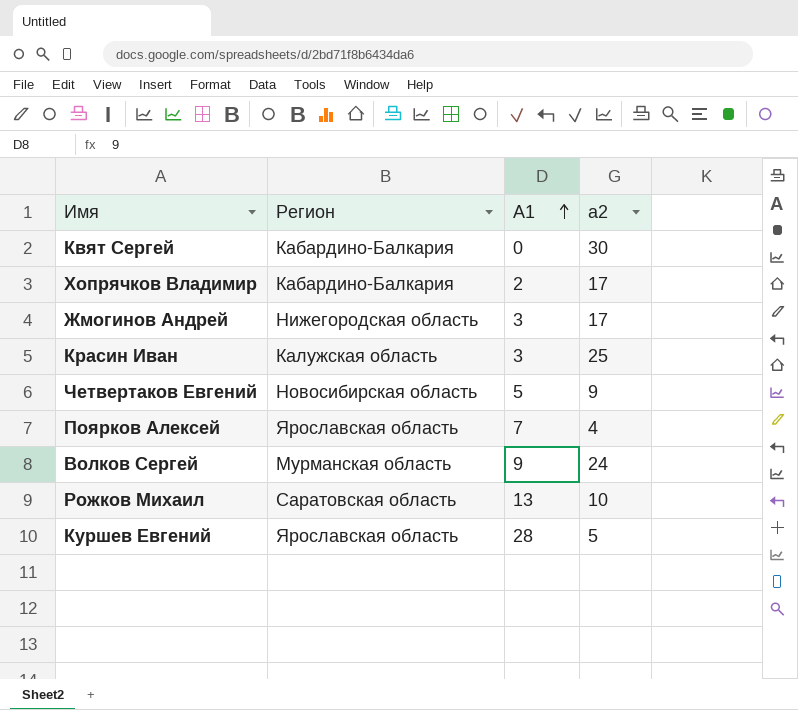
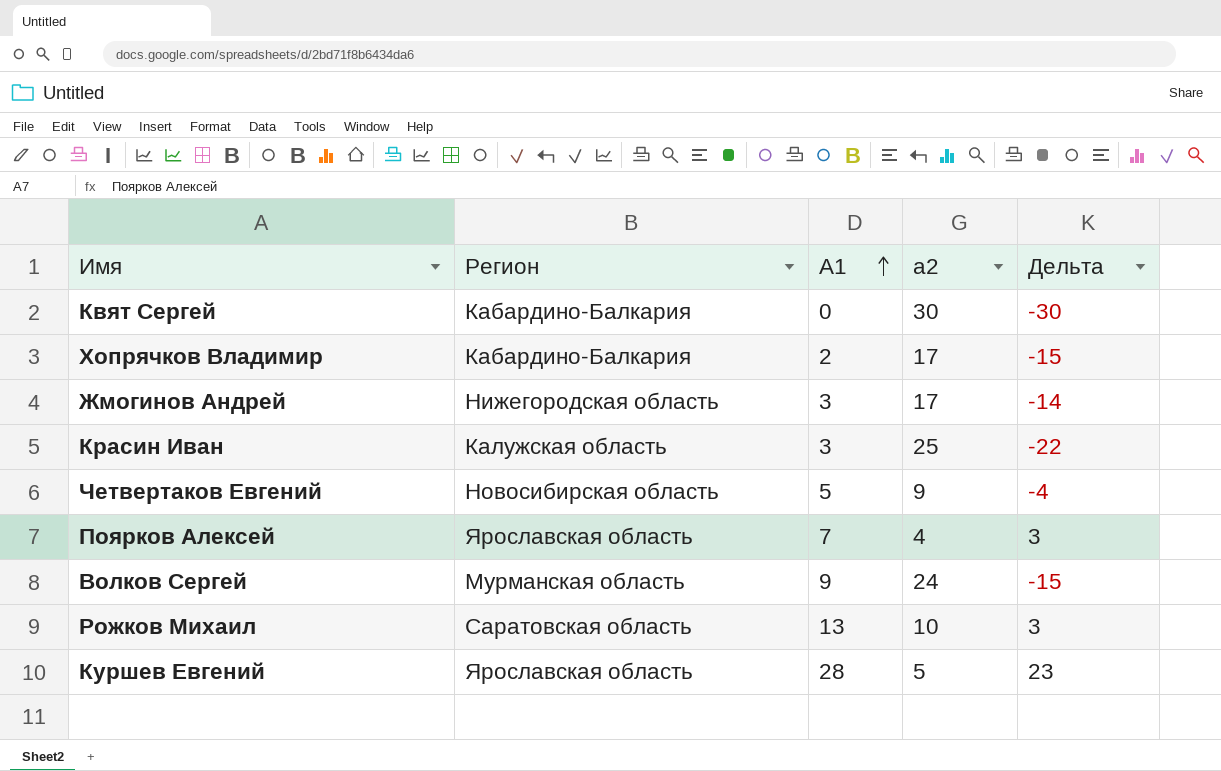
column Дельта | formula: none -> [A1] - [a2]

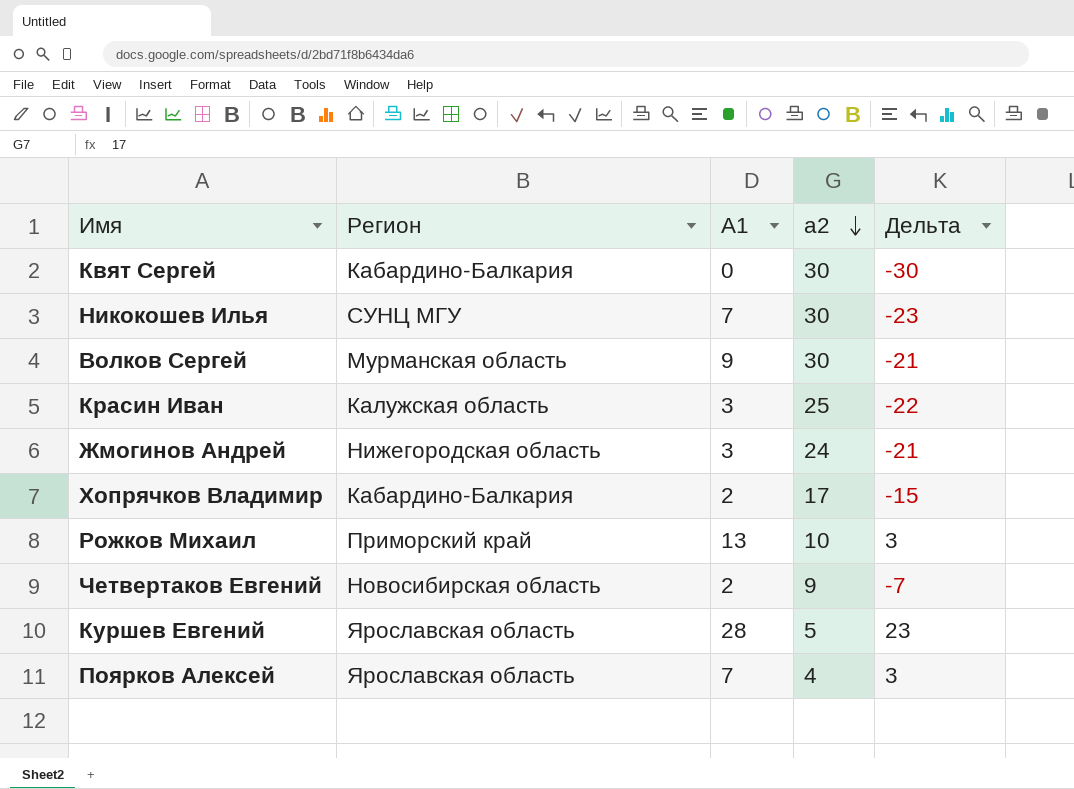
row order: A1 ascending -> a2 descending
row Никокошев Илья: none -> СУНЦ МГУ | 7 | 30 | -23
Волков Сергей | a2: 24 -> 30
Волков Сергей | Дельта: -15 -> -21
Жмогинов Андрей | a2: 17 -> 24
Жмогинов Андрей | Дельта: -14 -> -21
Рожков Михаил | Регион: Саратовская область -> Приморский край
Четвертаков Евгений | A1: 5 -> 2
Четвертаков Евгений | Дельта: -4 -> -7

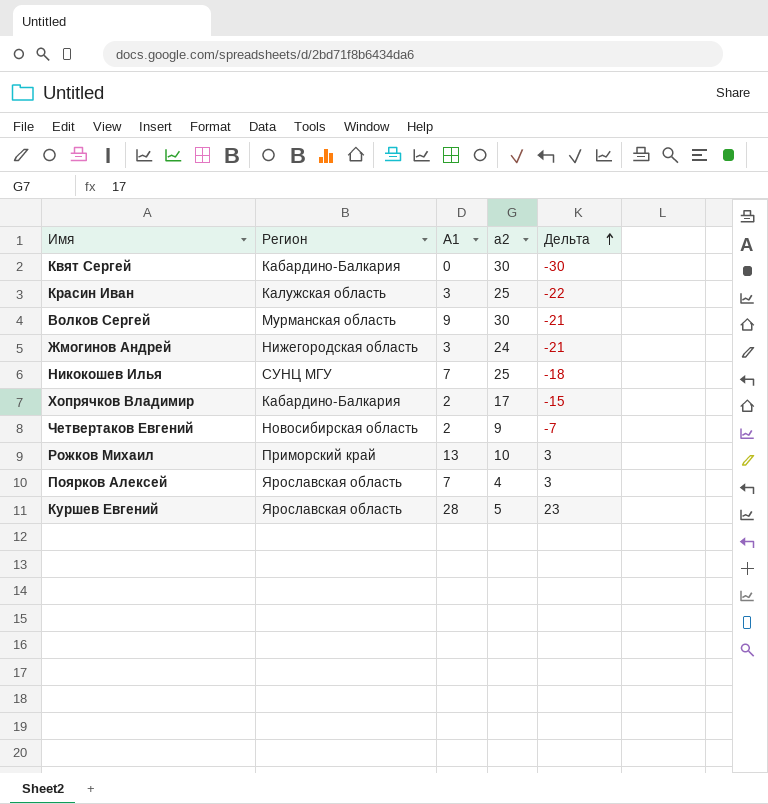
row order: a2 descending -> Дельта ascending
Никокошев Илья | a2: 30 -> 25
Никокошев Илья | Дельта: -23 -> -18

